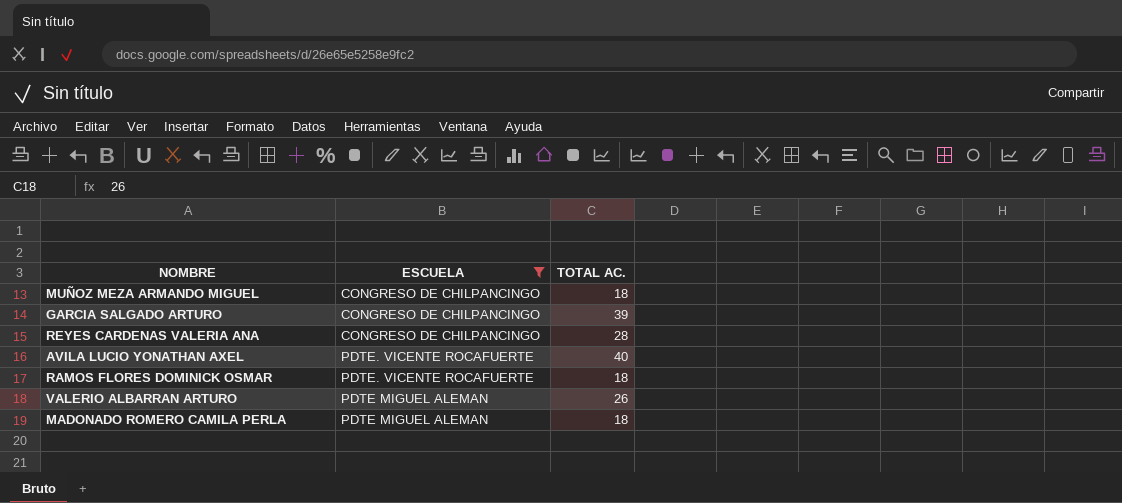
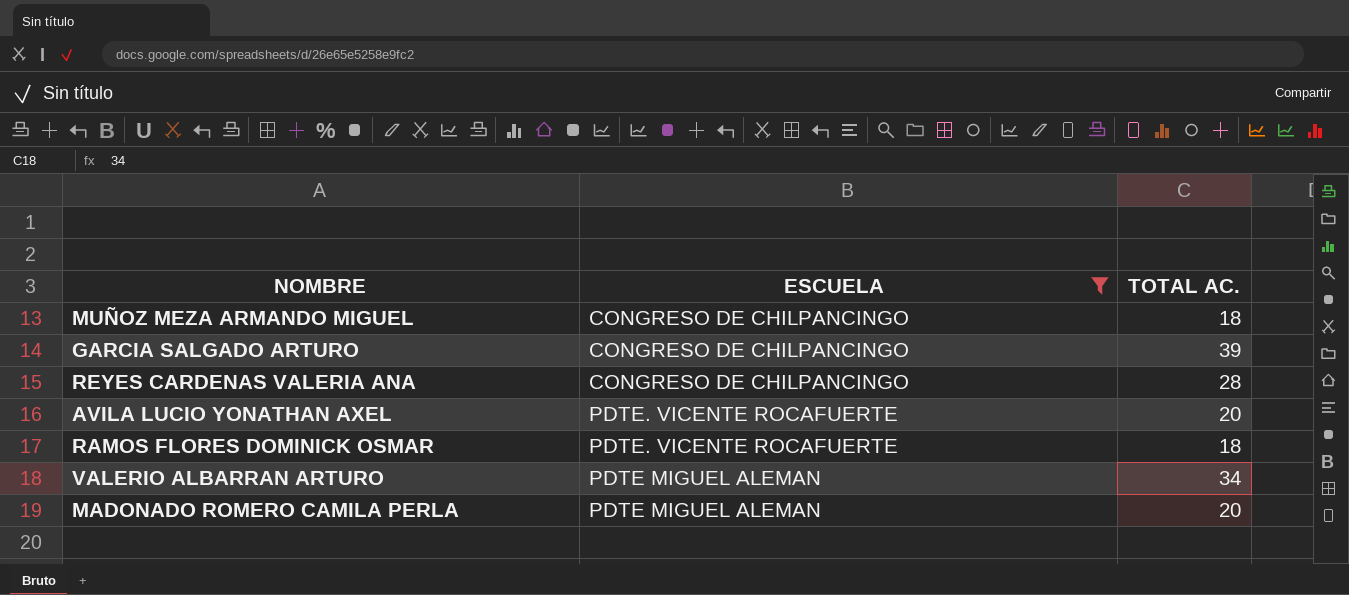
AVILA LUCIO YONATHAN AXEL | TOTAL AC.: 40 -> 20
VALERIO ALBARRAN ARTURO | TOTAL AC.: 26 -> 34
MADONADO ROMERO CAMILA PERLA | TOTAL AC.: 18 -> 20

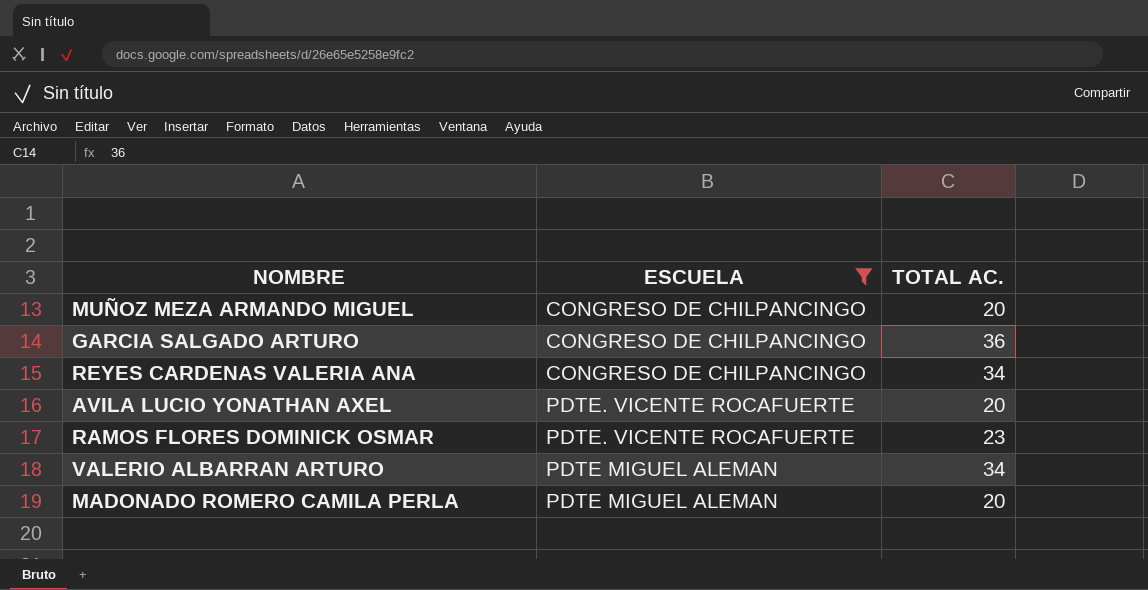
MUÑOZ MEZA ARMANDO MIGUEL | TOTAL AC.: 18 -> 20
GARCIA SALGADO ARTURO | TOTAL AC.: 39 -> 36
REYES CARDENAS VALERIA ANA | TOTAL AC.: 28 -> 34
RAMOS FLORES DOMINICK OSMAR | TOTAL AC.: 18 -> 23

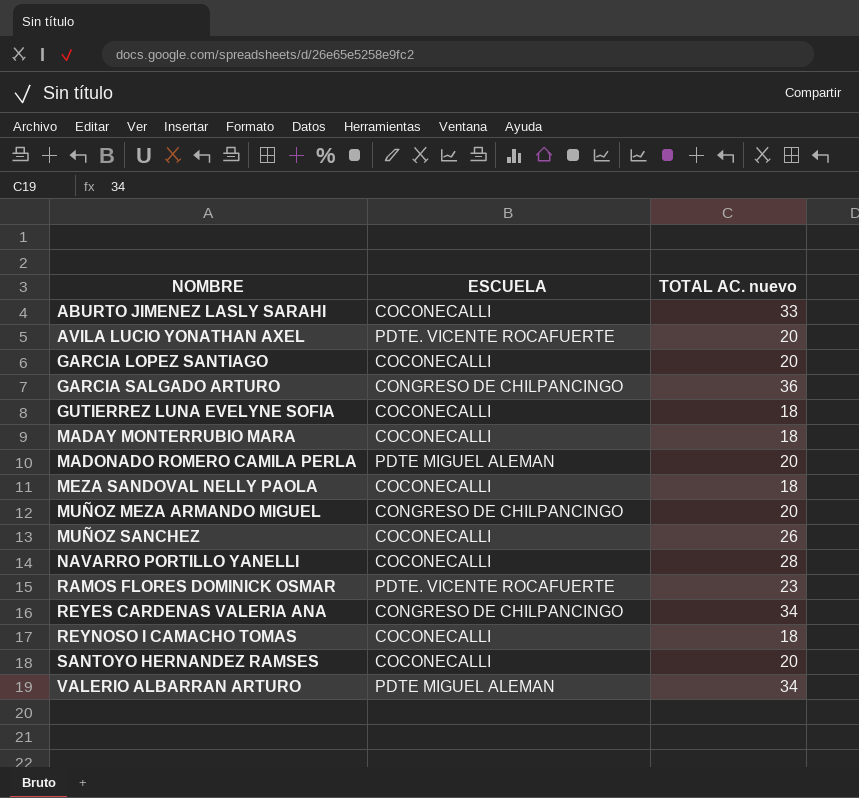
filter: ESCUELA != COCONECALLI -> none
row order: none -> NOMBRE ascending
column name: TOTAL AC. -> TOTAL AC. nuevo

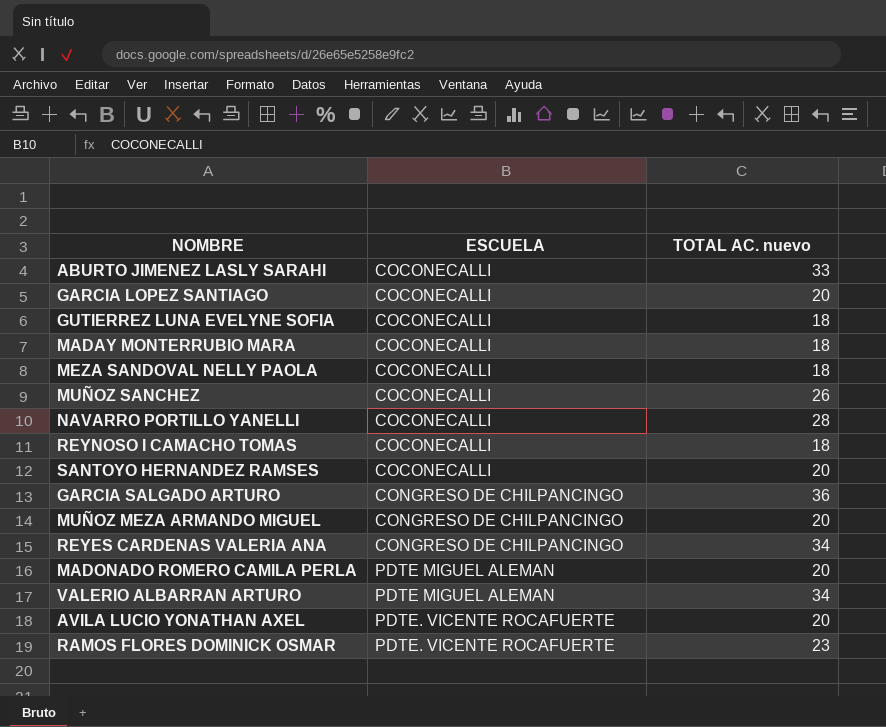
row order: NOMBRE ascending -> ESCUELA ascending

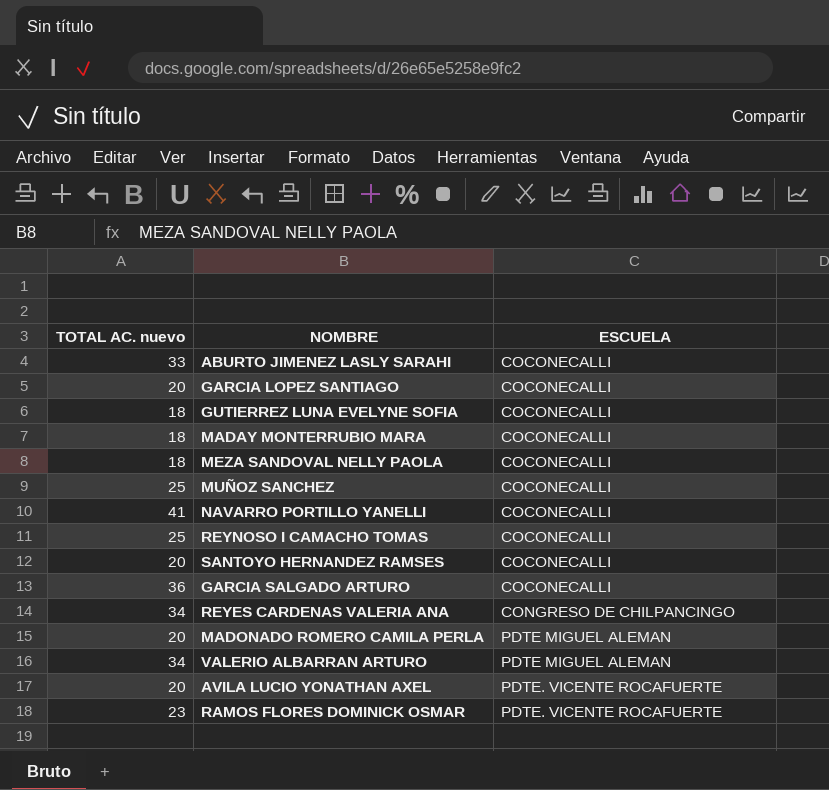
column TOTAL AC. nuevo | position: 3 -> 1
row MUÑOZ MEZA ARMANDO MIGUEL: CONGRESO DE CHILPANCINGO | 20 -> none
MUÑOZ SANCHEZ | TOTAL AC. nuevo: 26 -> 25
NAVARRO PORTILLO YANELLI | TOTAL AC. nuevo: 28 -> 41
REYNOSO I CAMACHO TOMAS | TOTAL AC. nuevo: 18 -> 25
GARCIA SALGADO ARTURO | ESCUELA: CONGRESO DE CHILPANCINGO -> COCONECALLI

